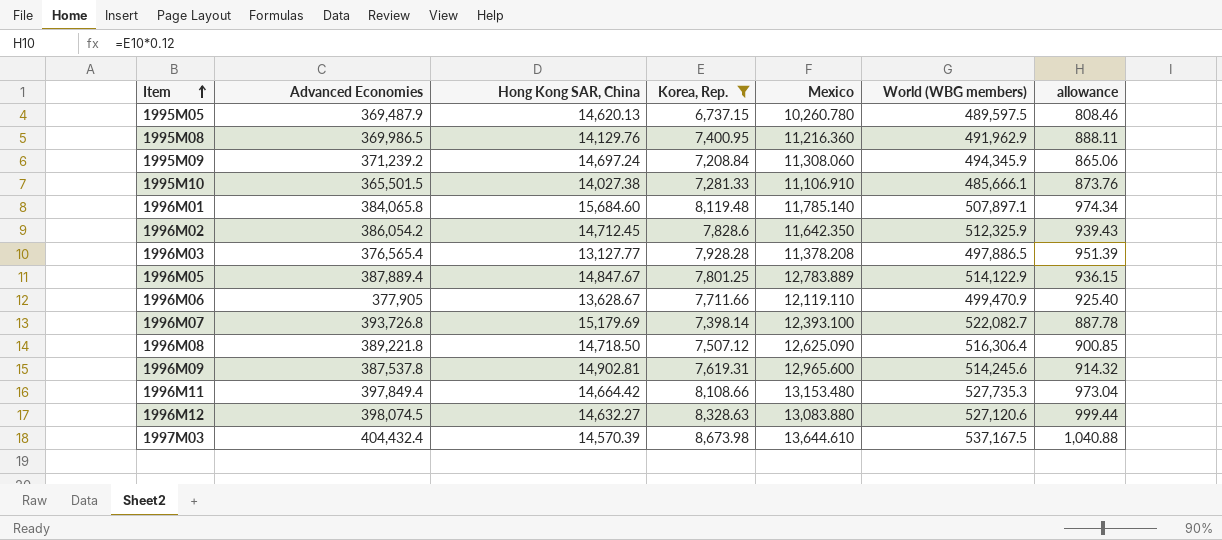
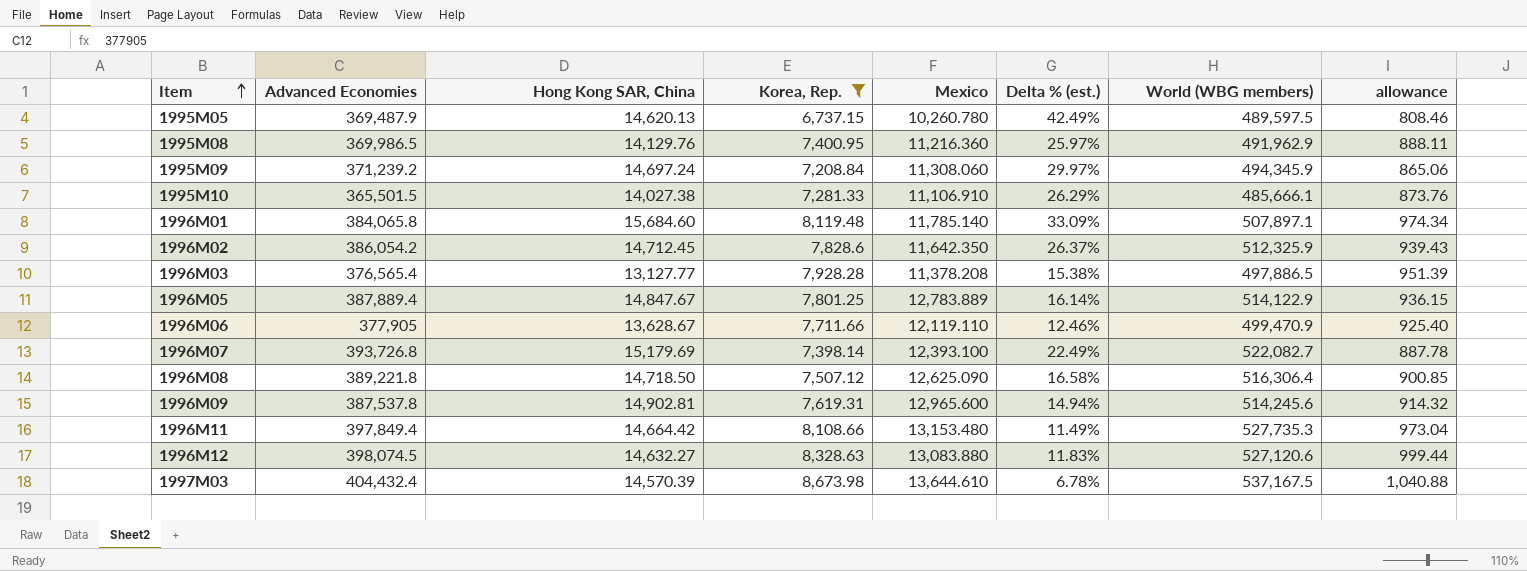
column Delta % (est.) | formula: none -> ([Hong Kong SAR, China] - [Mexico]) / [Mexico]

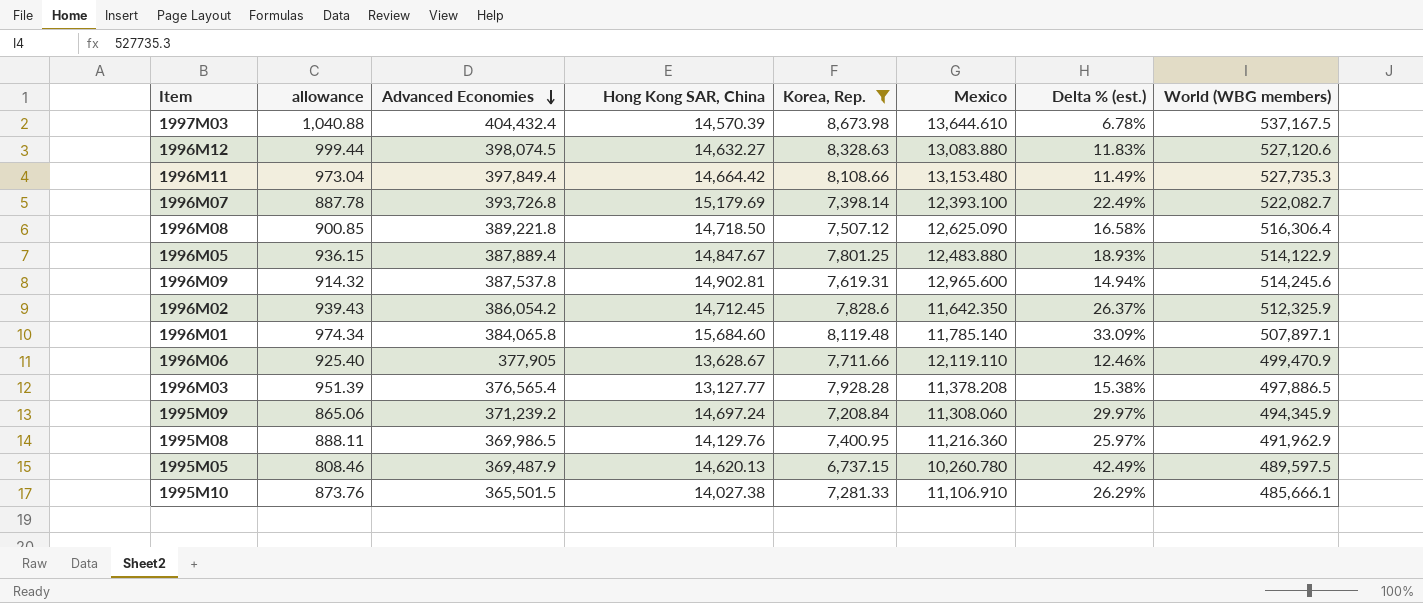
row order: Item ascending -> Advanced Economies descending
column allowance | position: 8 -> 2
1996M05 | Mexico: 12,783.889 -> 12,483.880
1996M05 | Delta % (est.): 16.14% -> 18.93%

